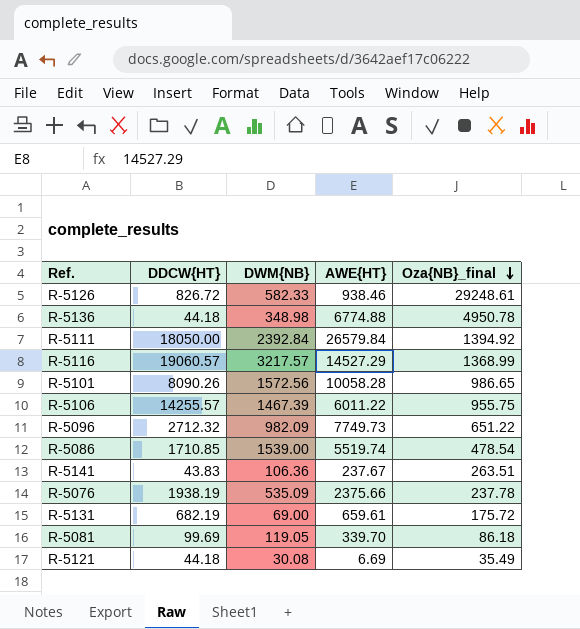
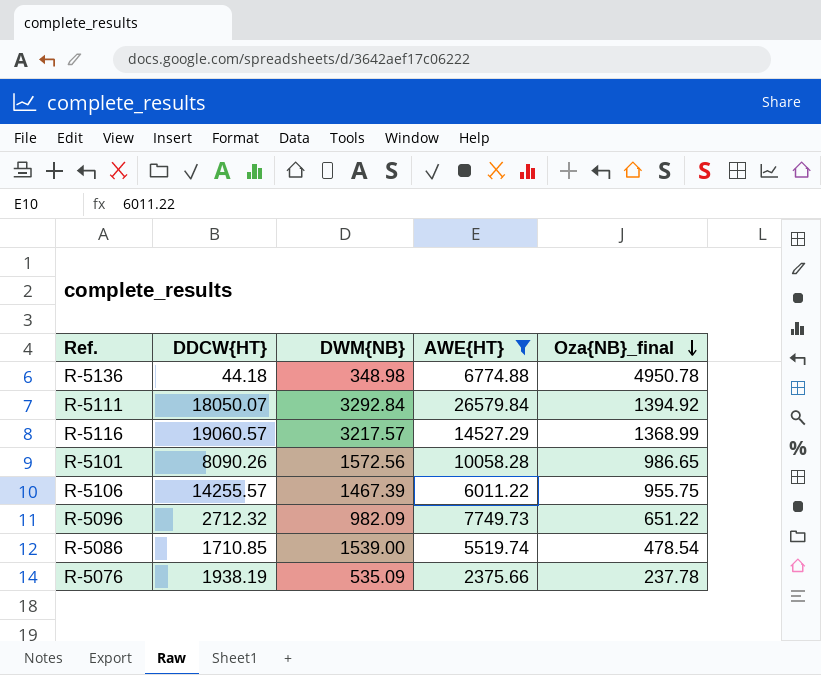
filter: none -> AWE{HT} >= 2375.66
R-5111 | DDCW{HT}: 18050.00 -> 18050.07
R-5111 | DWM{NB}: 2392.84 -> 3292.84

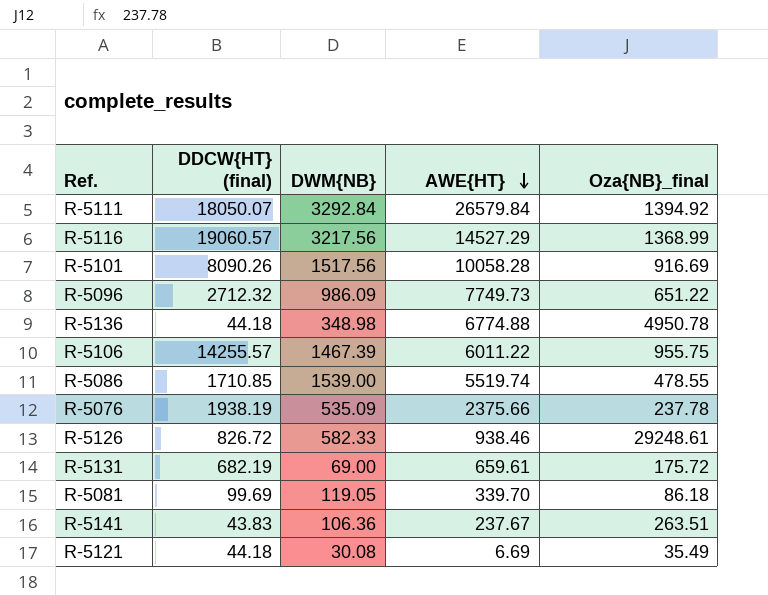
filter: AWE{HT} >= 2375.66 -> none
row order: Oza{NB}_final descending -> AWE{HT} descending
column name: DDCW{HT} -> DDCW{HT} (final)
R-5116 | DWM{NB}: 3217.57 -> 3217.56
R-5101 | DWM{NB}: 1572.56 -> 1517.56
R-5101 | Oza{NB}_final: 986.65 -> 916.69
R-5096 | DWM{NB}: 982.09 -> 986.09
R-5086 | Oza{NB}_final: 478.54 -> 478.55

